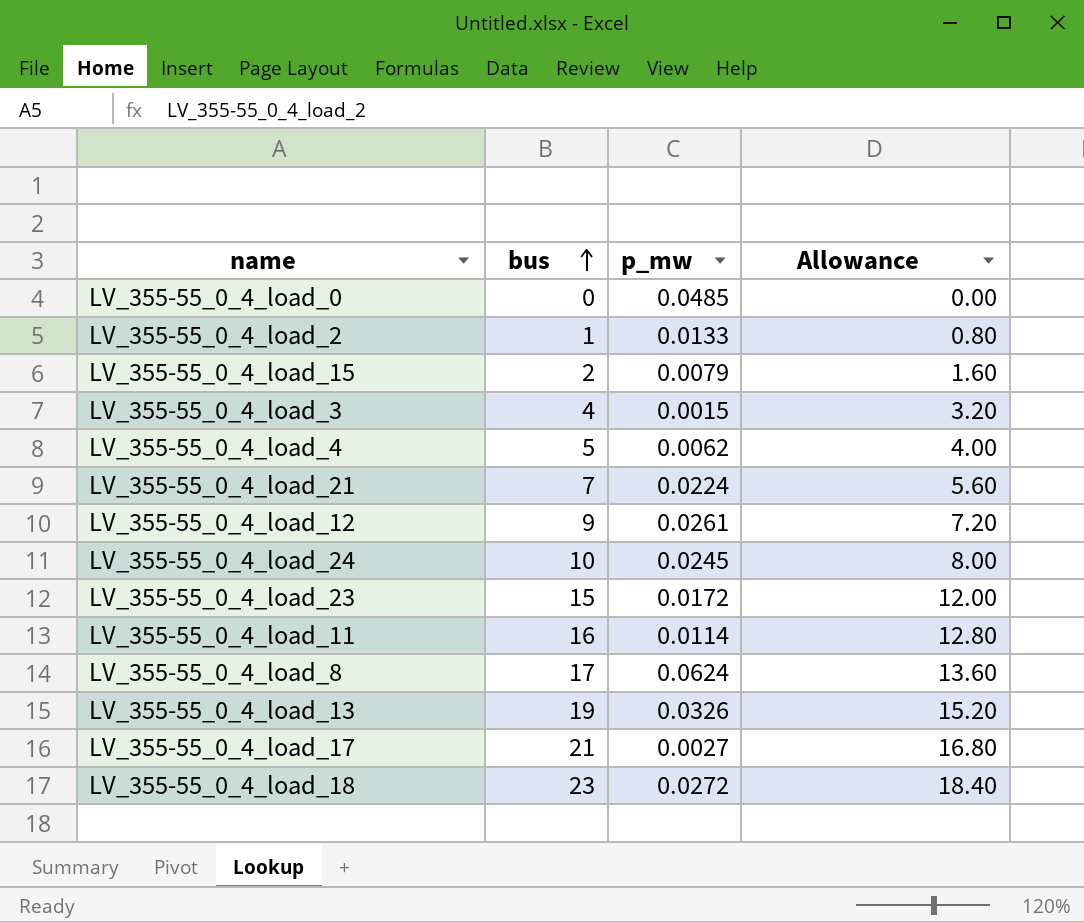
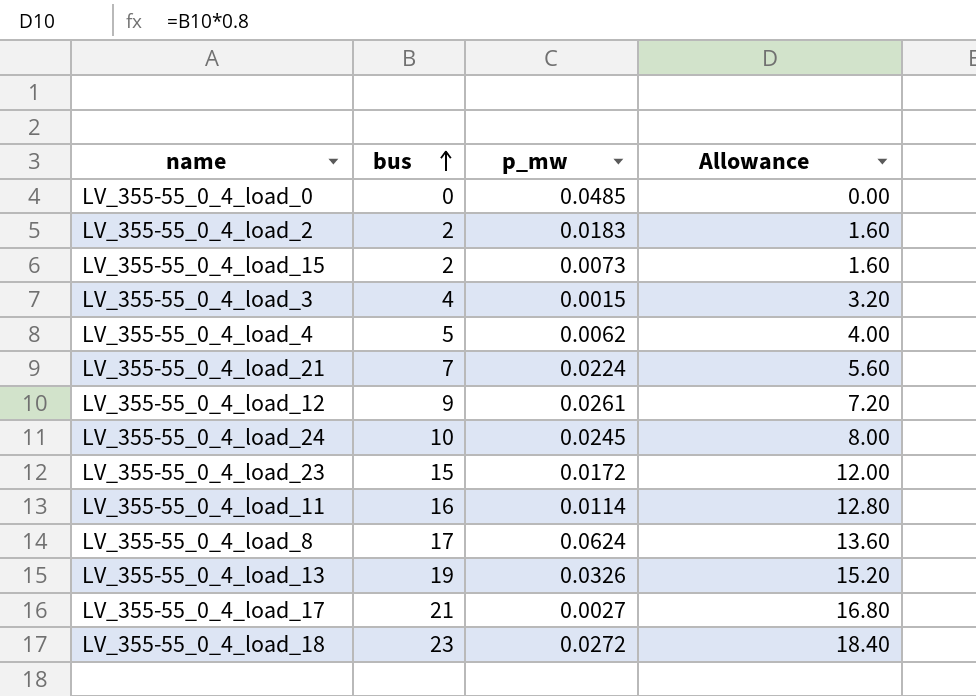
LV_355-55_0_4_load_2 | bus: 1 -> 2
LV_355-55_0_4_load_2 | p_mw: 0.0133 -> 0.0183
LV_355-55_0_4_load_2 | Allowance: 0.80 -> 1.60
LV_355-55_0_4_load_15 | p_mw: 0.0079 -> 0.0073

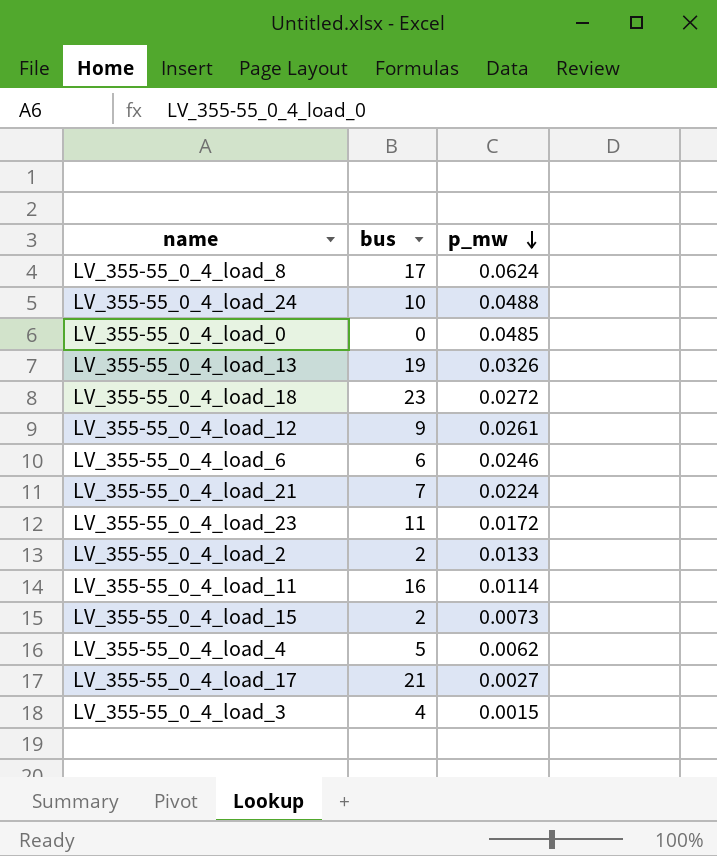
row order: bus ascending -> p_mw descending
column Allowance | formula: [bus] * 0.8 -> none
LV_355-55_0_4_load_24 | p_mw: 0.0245 -> 0.0488
row LV_355-55_0_4_load_6: none -> 6 | 0.0246
LV_355-55_0_4_load_23 | bus: 15 -> 11
LV_355-55_0_4_load_2 | p_mw: 0.0183 -> 0.0133

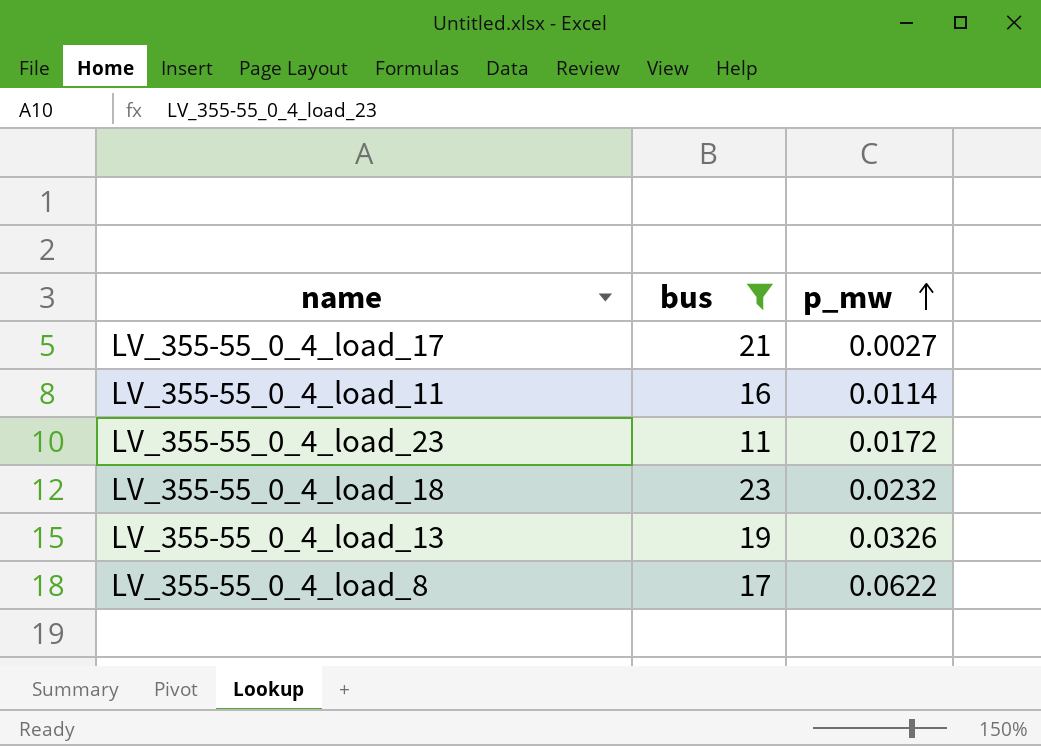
filter: none -> bus >= 11
row order: p_mw descending -> p_mw ascending
LV_355-55_0_4_load_18 | p_mw: 0.0272 -> 0.0232
LV_355-55_0_4_load_8 | p_mw: 0.0624 -> 0.0622

